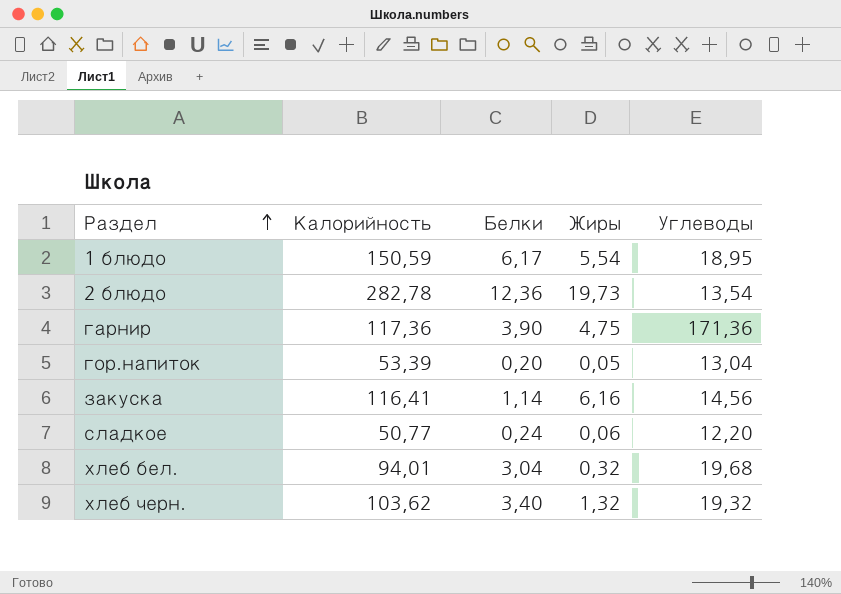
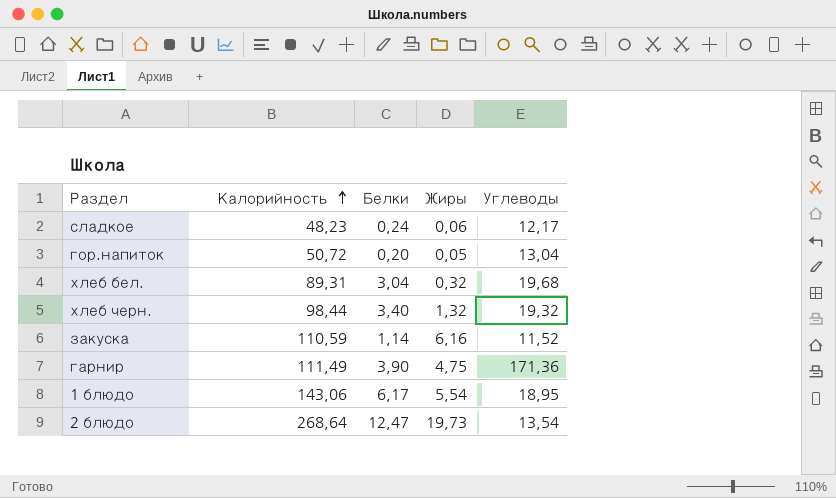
row order: Раздел ascending -> Калорийность ascending
сладкое | Калорийность: 50,77 -> 48,23
сладкое | Углеводы: 12,20 -> 12,17
гор.напиток | Калорийность: 53,39 -> 50,72
хлеб бел. | Калорийность: 94,01 -> 89,31
хлеб черн. | Калорийность: 103,62 -> 98,44
закуска | Калорийность: 116,41 -> 110,59
закуска | Углеводы: 14,56 -> 11,52
гарнир | Калорийность: 117,36 -> 111,49
1 блюдо | Калорийность: 150,59 -> 143,06
2 блюдо | Калорийность: 282,78 -> 268,64
2 блюдо | Белки: 12,36 -> 12,47

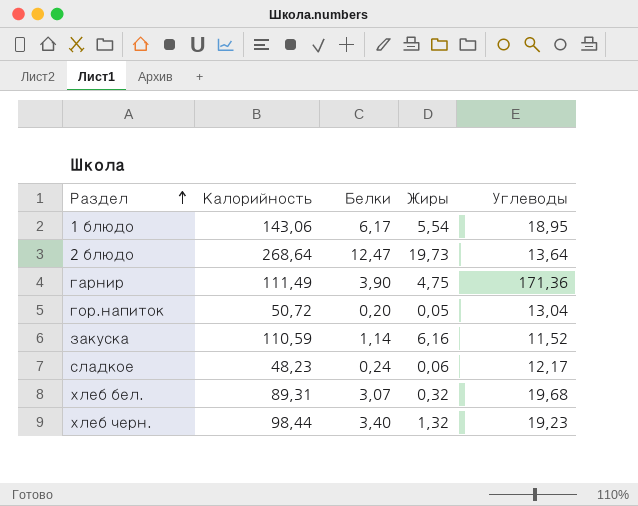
row order: Калорийность ascending -> Раздел ascending
2 блюдо | Углеводы: 13,54 -> 13,64
хлеб бел. | Белки: 3,04 -> 3,07
хлеб черн. | Углеводы: 19,32 -> 19,23

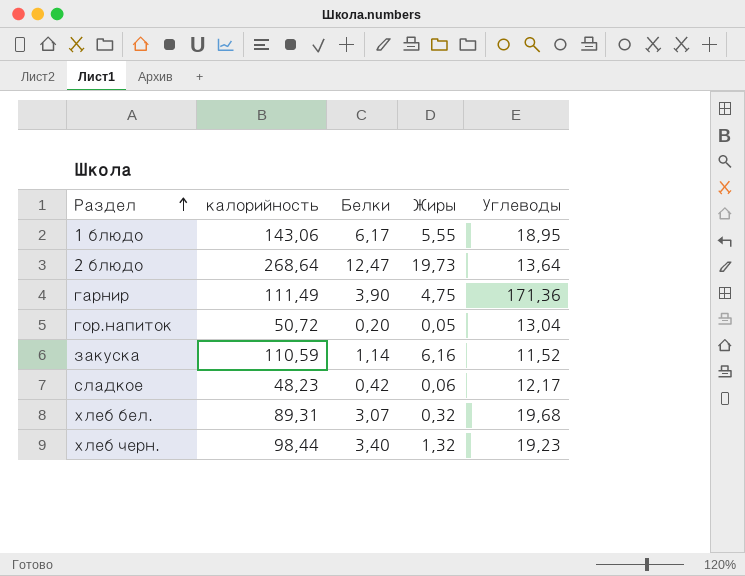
column name: Калорийность -> калорийность
1 блюдо | Жиры: 5,54 -> 5,55
сладкое | Белки: 0,24 -> 0,42

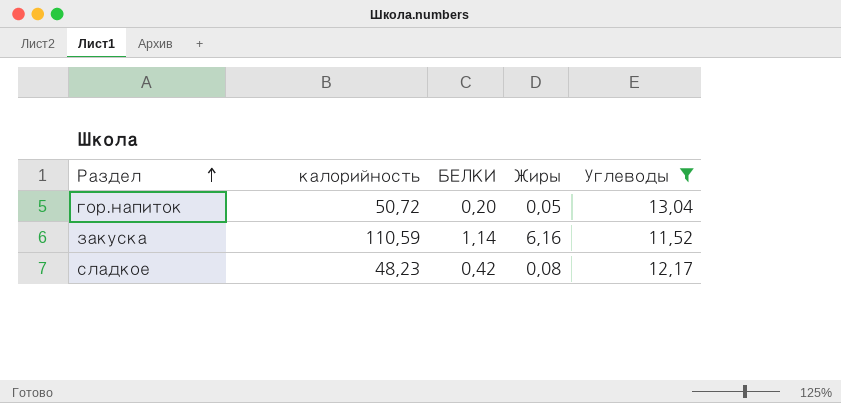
filter: none -> Углеводы <= 13,04
column name: Белки -> БЕЛКИ
сладкое | Жиры: 0,06 -> 0,08

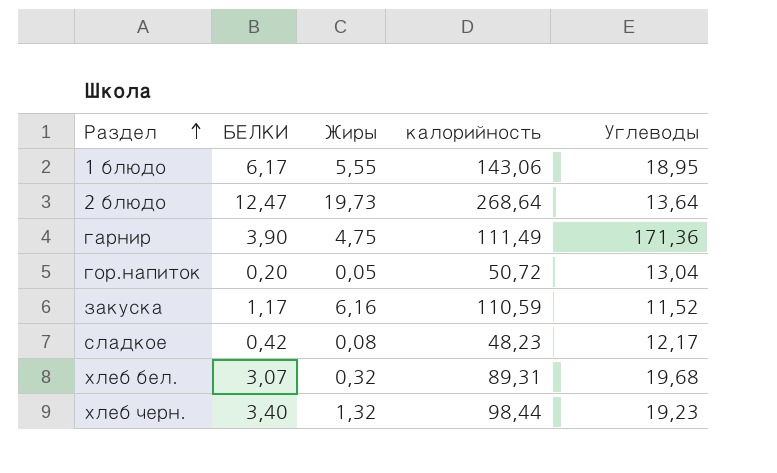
filter: Углеводы <= 13,04 -> none
column калорийность | position: 2 -> 4
закуска | БЕЛКИ: 1,14 -> 1,17

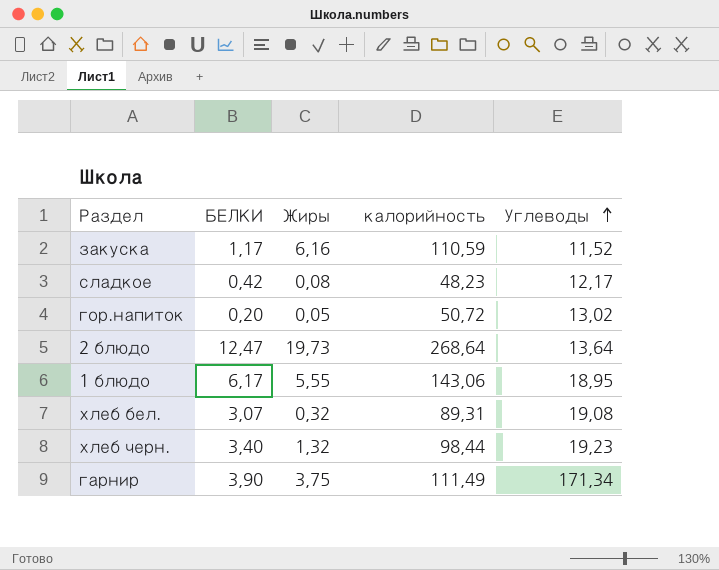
row order: Раздел ascending -> Углеводы ascending
гор.напиток | Углеводы: 13,04 -> 13,02
хлеб бел. | Углеводы: 19,68 -> 19,08
гарнир | Жиры: 4,75 -> 3,75
гарнир | Углеводы: 171,36 -> 171,34

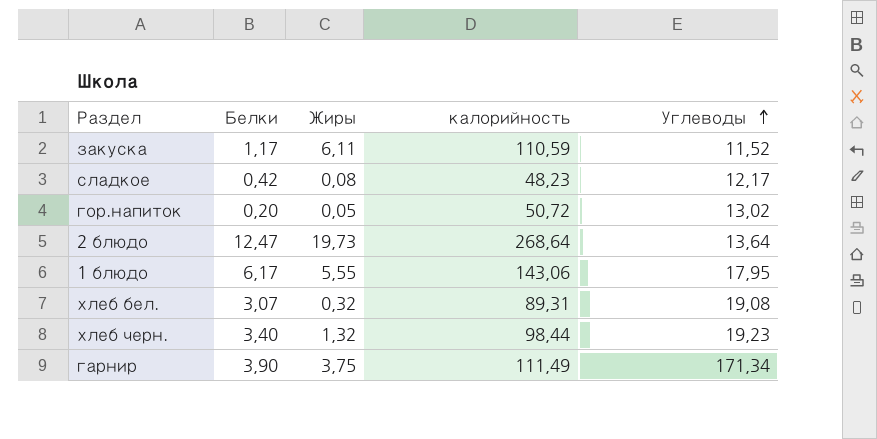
column name: БЕЛКИ -> Белки
закуска | Жиры: 6,16 -> 6,11
1 блюдо | Углеводы: 18,95 -> 17,95

